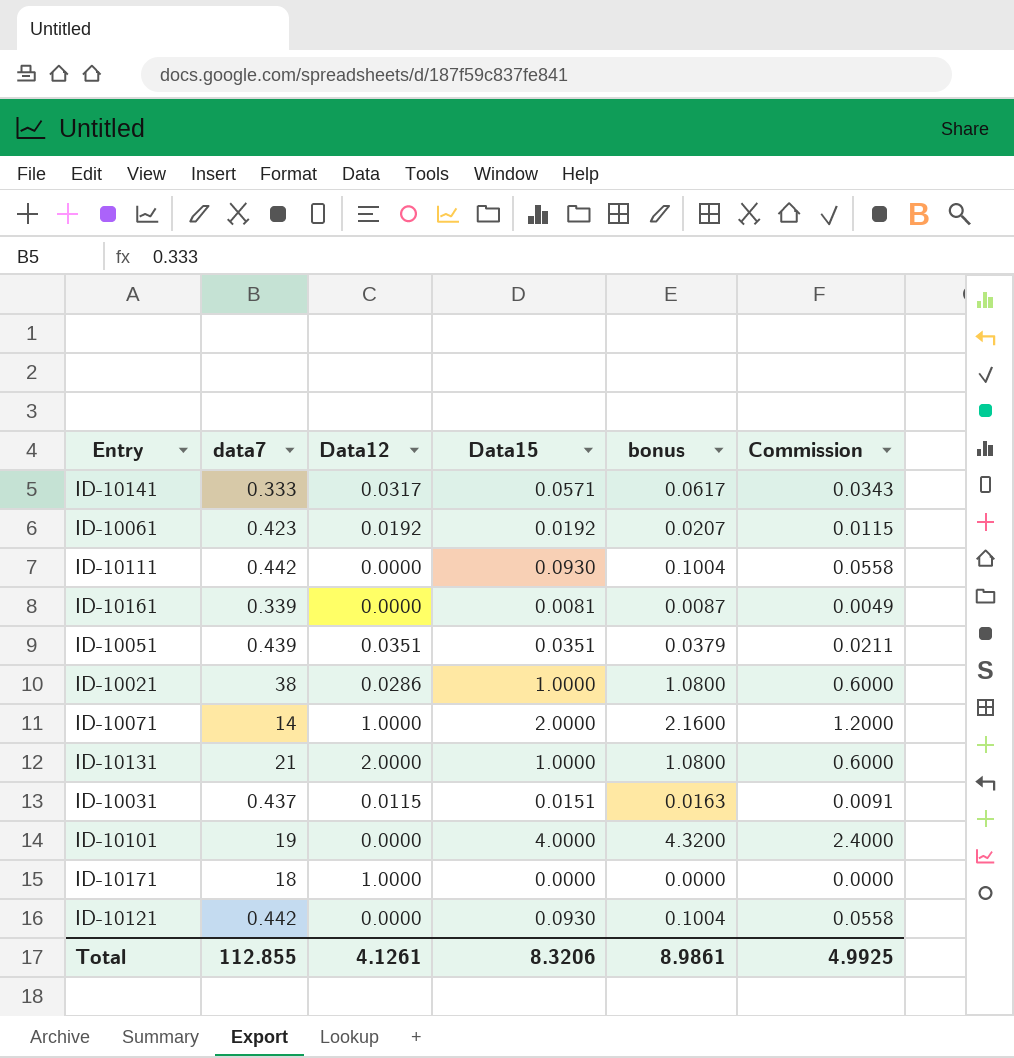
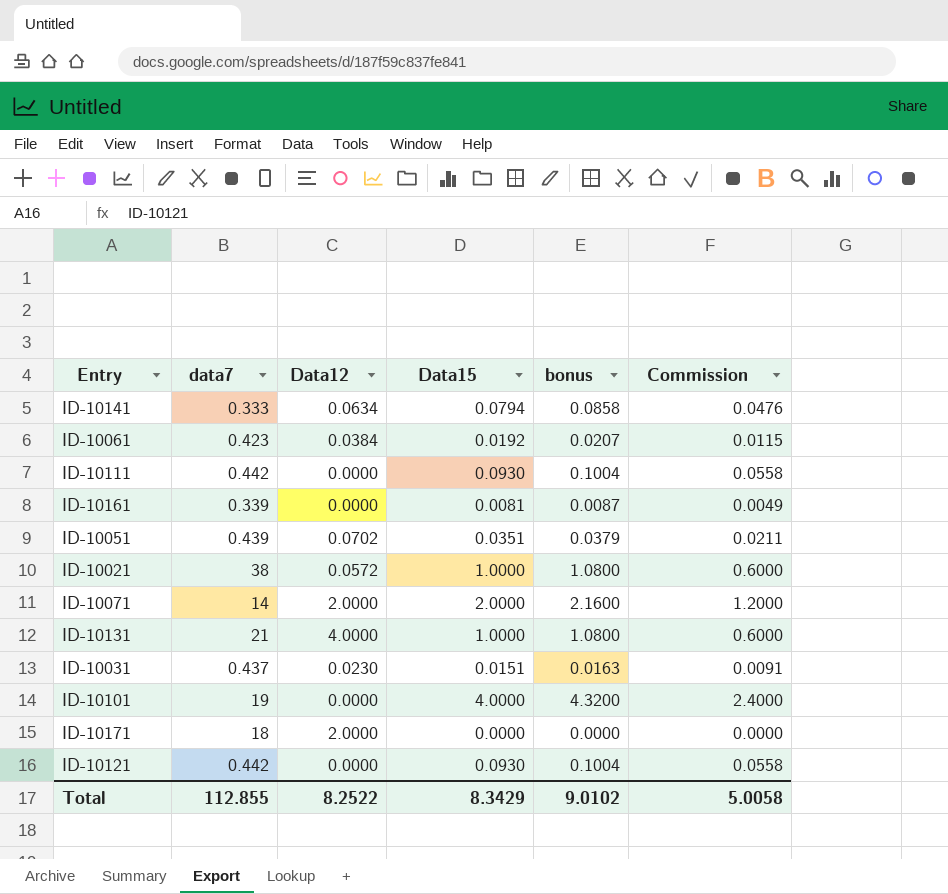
ID-10141 | Data12: 0.0317 -> 0.0634
ID-10141 | Data15: 0.0571 -> 0.0794
ID-10141 | bonus: 0.0617 -> 0.0858
ID-10141 | Commission: 0.0343 -> 0.0476
ID-10061 | Data12: 0.0192 -> 0.0384
ID-10051 | Data12: 0.0351 -> 0.0702
ID-10021 | Data12: 0.0286 -> 0.0572
ID-10071 | Data12: 1.0000 -> 2.0000
ID-10131 | Data12: 2.0000 -> 4.0000
ID-10031 | Data12: 0.0115 -> 0.0230
ID-10171 | Data12: 1.0000 -> 2.0000
Total | Data12: 4.1261 -> 8.2522
Total | Data15: 8.3206 -> 8.3429
Total | bonus: 8.9861 -> 9.0102
Total | Commission: 4.9925 -> 5.0058

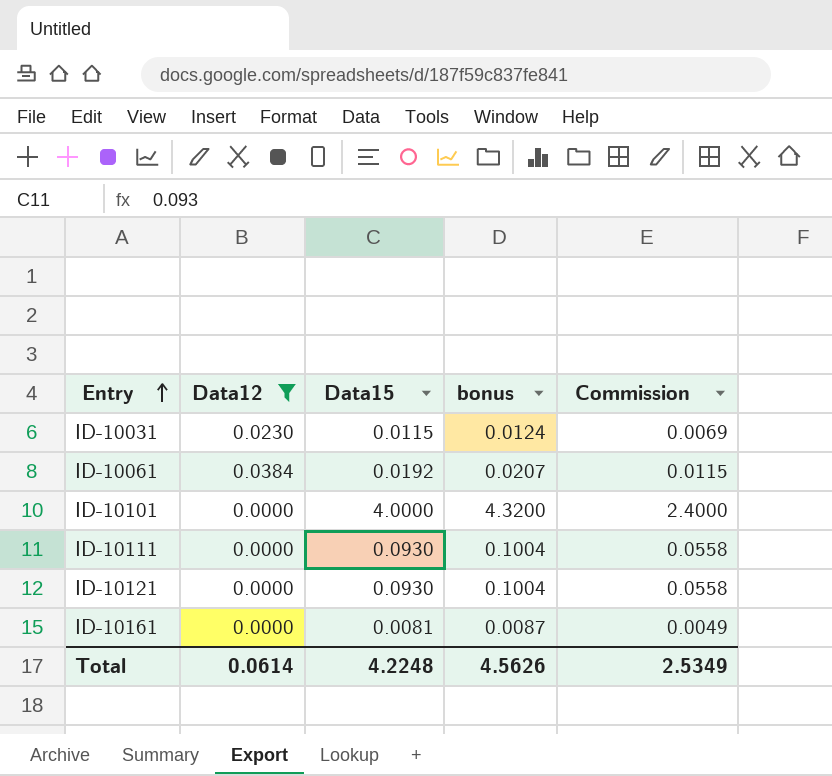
filter: none -> Data12 <= 0.0384
row order: none -> Entry ascending
column data7 | position: 2 -> none
ID-10031 | Data15: 0.0151 -> 0.0115
ID-10031 | bonus: 0.0163 -> 0.0124
ID-10031 | Commission: 0.0091 -> 0.0069
Total | Data12: 8.2522 -> 0.0614
Total | Data15: 8.3429 -> 4.2248
Total | bonus: 9.0102 -> 4.5626
Total | Commission: 5.0058 -> 2.5349

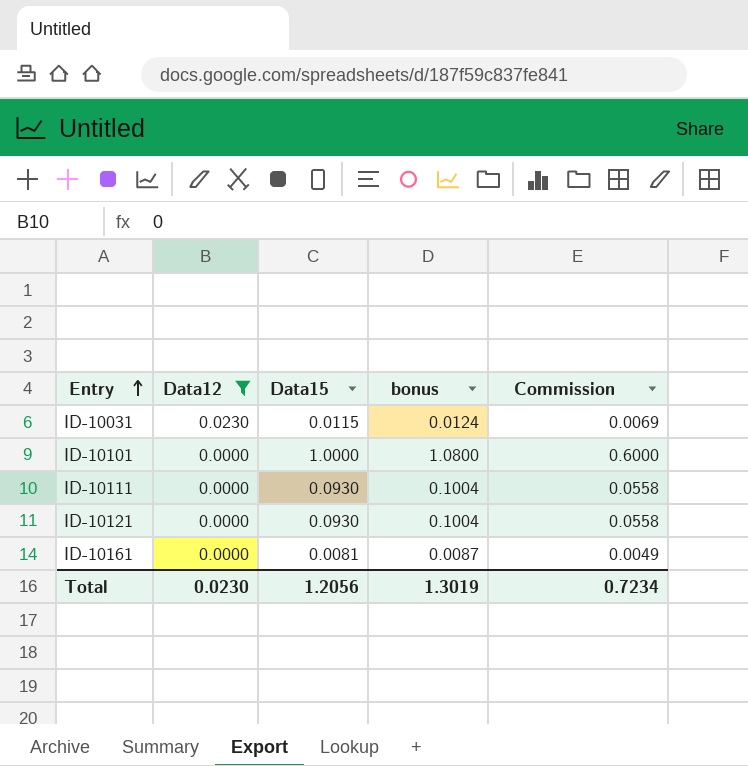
row ID-10061: 0.0384 | 0.0192 | 0.0207 | 0.0115 -> none
ID-10101 | Data15: 4.0000 -> 1.0000
ID-10101 | bonus: 4.3200 -> 1.0800
ID-10101 | Commission: 2.4000 -> 0.6000
Total | Data12: 0.0614 -> 0.0230
Total | Data15: 4.2248 -> 1.2056
Total | bonus: 4.5626 -> 1.3019
Total | Commission: 2.5349 -> 0.7234

